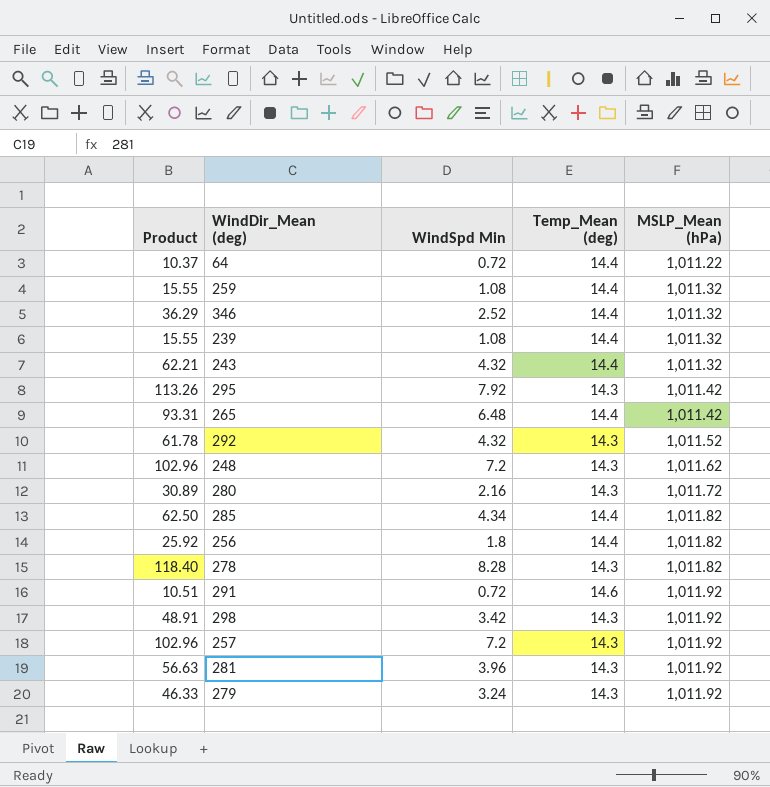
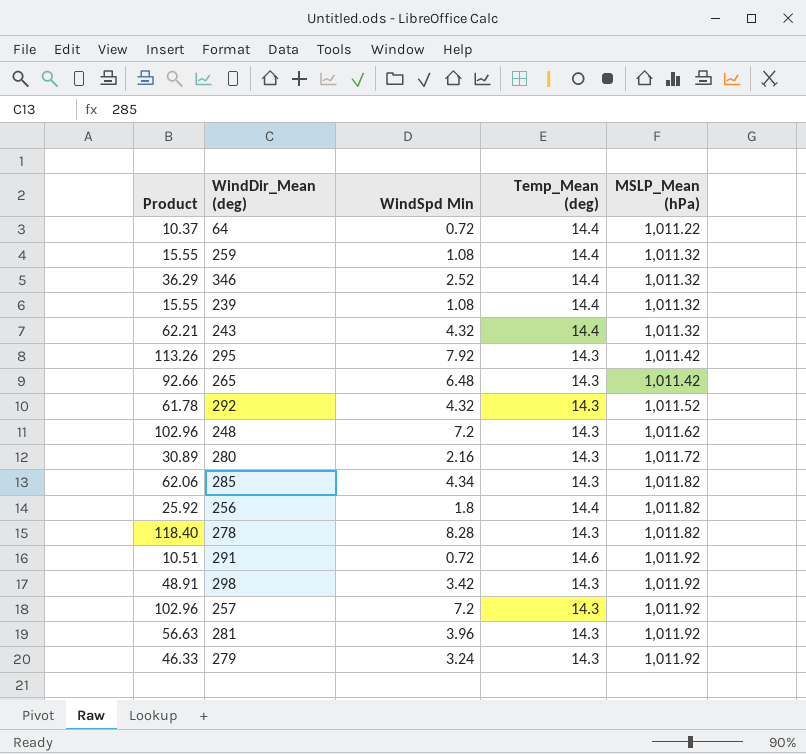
265 | Product: 93.31 -> 92.66
265 | Temp_Mean (deg): 14.4 -> 14.3
285 | Product: 62.50 -> 62.06
285 | Temp_Mean (deg): 14.4 -> 14.3

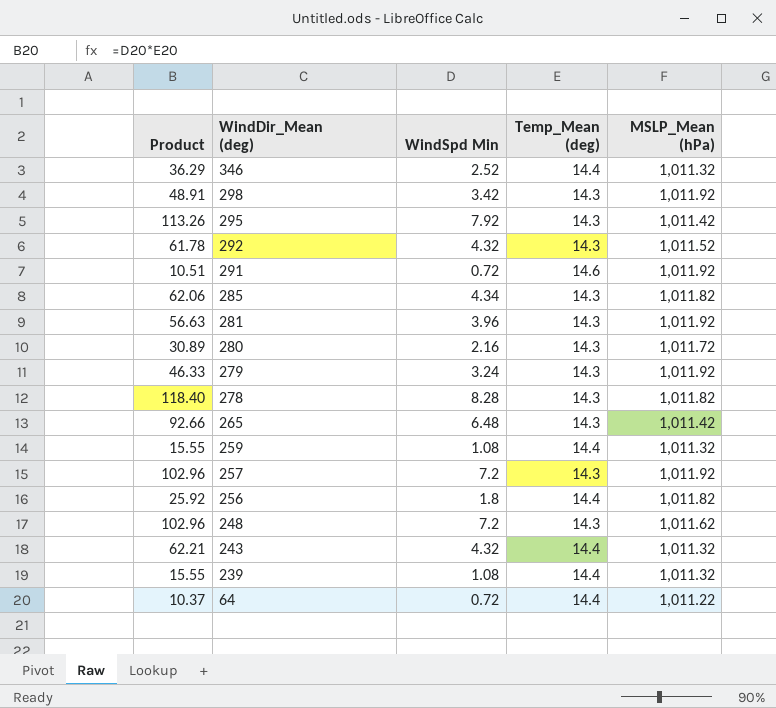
row order: MSLP_Mean (hPa) ascending -> WindDir_Mean (deg) descending

